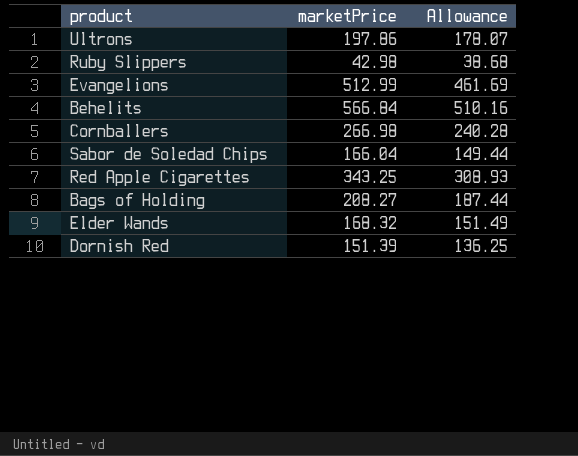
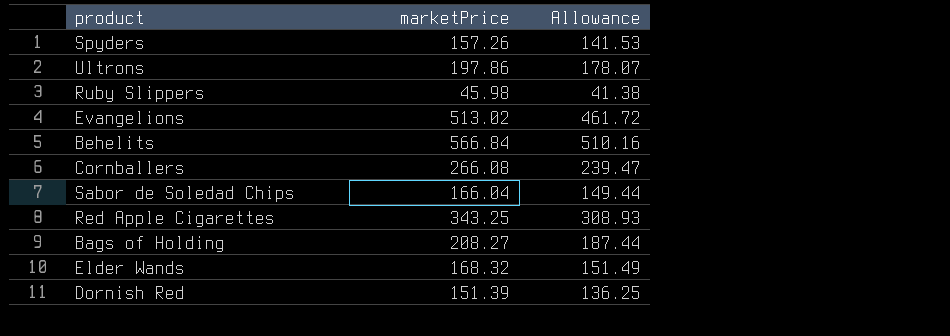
row Spyders: none -> 157.26 | 141.53
Ruby Slippers | marketPrice: 42.98 -> 45.98
Ruby Slippers | Allowance: 38.68 -> 41.38
Evangelions | marketPrice: 512.99 -> 513.02
Evangelions | Allowance: 461.69 -> 461.72
Cornballers | marketPrice: 266.98 -> 266.08
Cornballers | Allowance: 240.28 -> 239.47

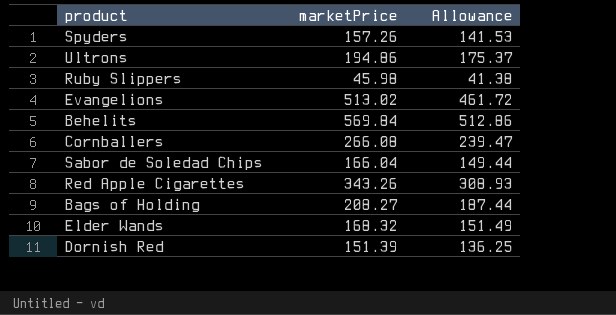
Ultrons | marketPrice: 197.86 -> 194.86
Ultrons | Allowance: 178.07 -> 175.37
Behelits | marketPrice: 566.84 -> 569.84
Behelits | Allowance: 510.16 -> 512.86
Red Apple Cigarettes | marketPrice: 343.25 -> 343.26

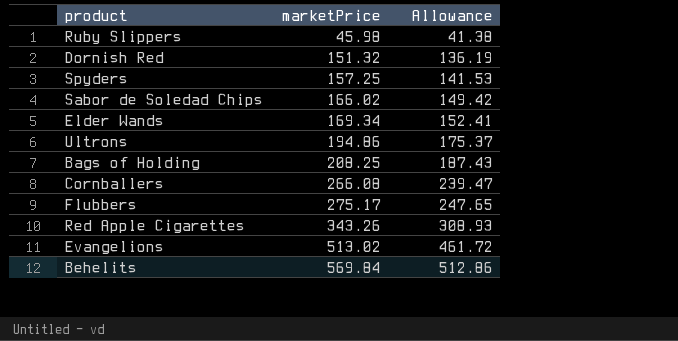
row order: none -> marketPrice ascending
Dornish Red | marketPrice: 151.39 -> 151.32
Dornish Red | Allowance: 136.25 -> 136.19
Spyders | marketPrice: 157.26 -> 157.25
Sabor de Soledad Chips | marketPrice: 166.04 -> 166.02
Sabor de Soledad Chips | Allowance: 149.44 -> 149.42
Elder Wands | marketPrice: 168.32 -> 169.34
Elder Wands | Allowance: 151.49 -> 152.41
Bags of Holding | marketPrice: 208.27 -> 208.25
Bags of Holding | Allowance: 187.44 -> 187.43
row Flubbers: none -> 275.17 | 247.65

